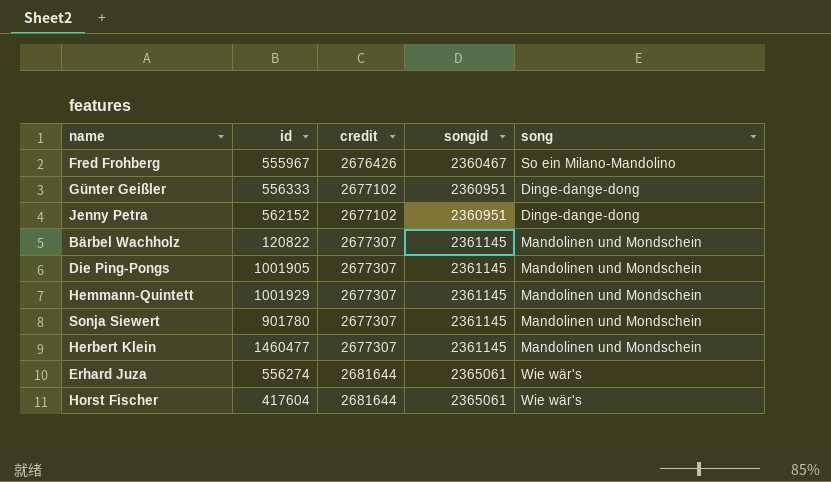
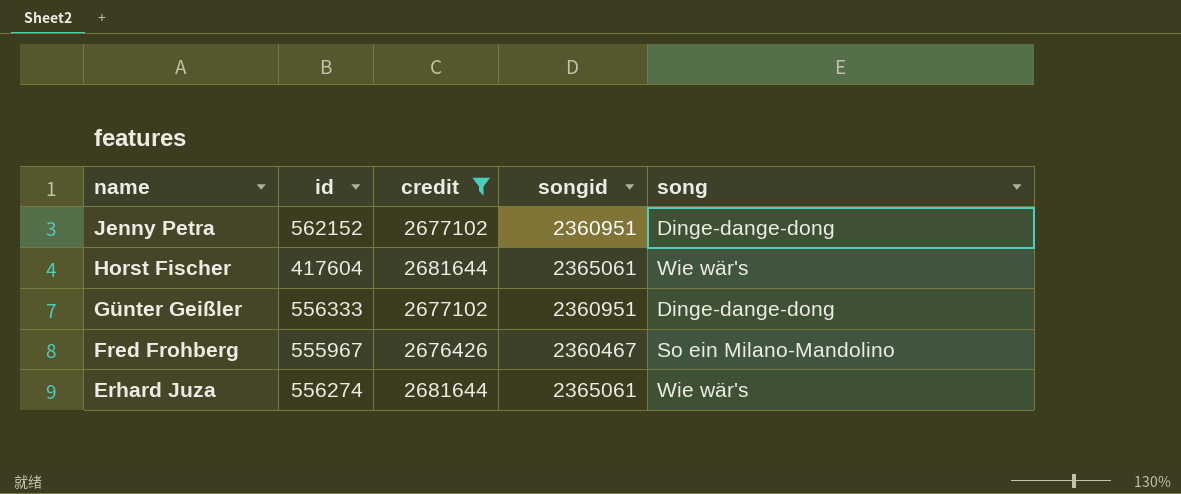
filter: none -> credit != 2677307
row order: credit ascending -> name descending

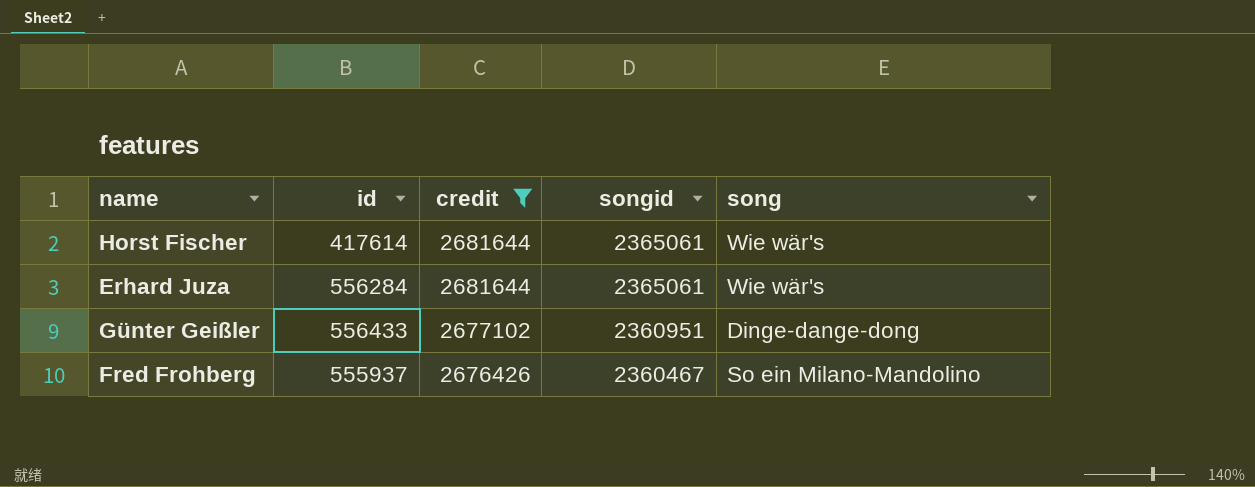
row order: name descending -> credit descending
row Jenny Petra: 562152 | 2677102 | 2360951 | Dinge-dange-dong -> none
Horst Fischer | id: 417604 -> 417614
Erhard Juza | id: 556274 -> 556284
Günter Geißler | id: 556333 -> 556433
Fred Frohberg | id: 555967 -> 555937

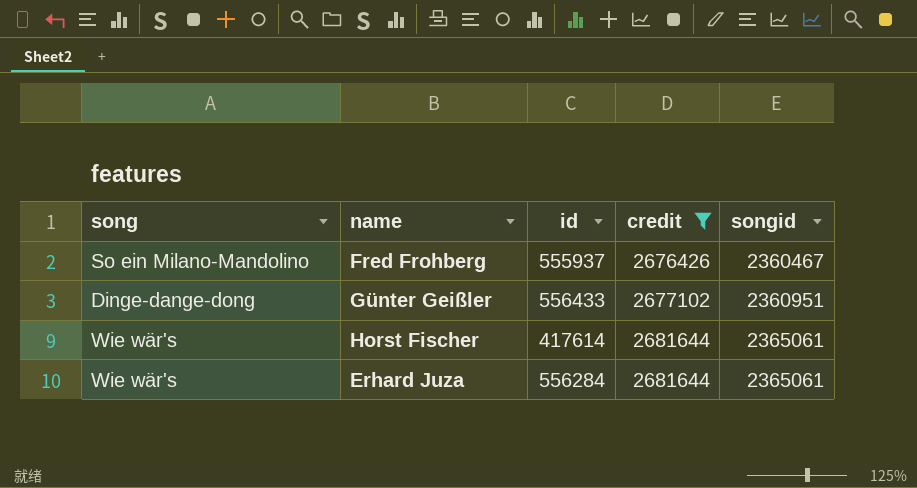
row order: credit descending -> credit ascending
column song | position: 5 -> 1

